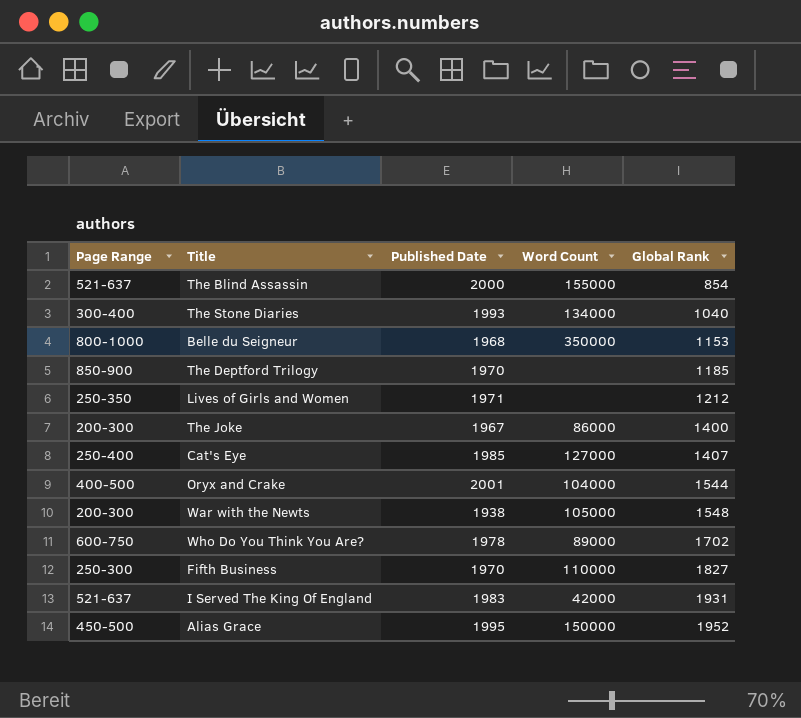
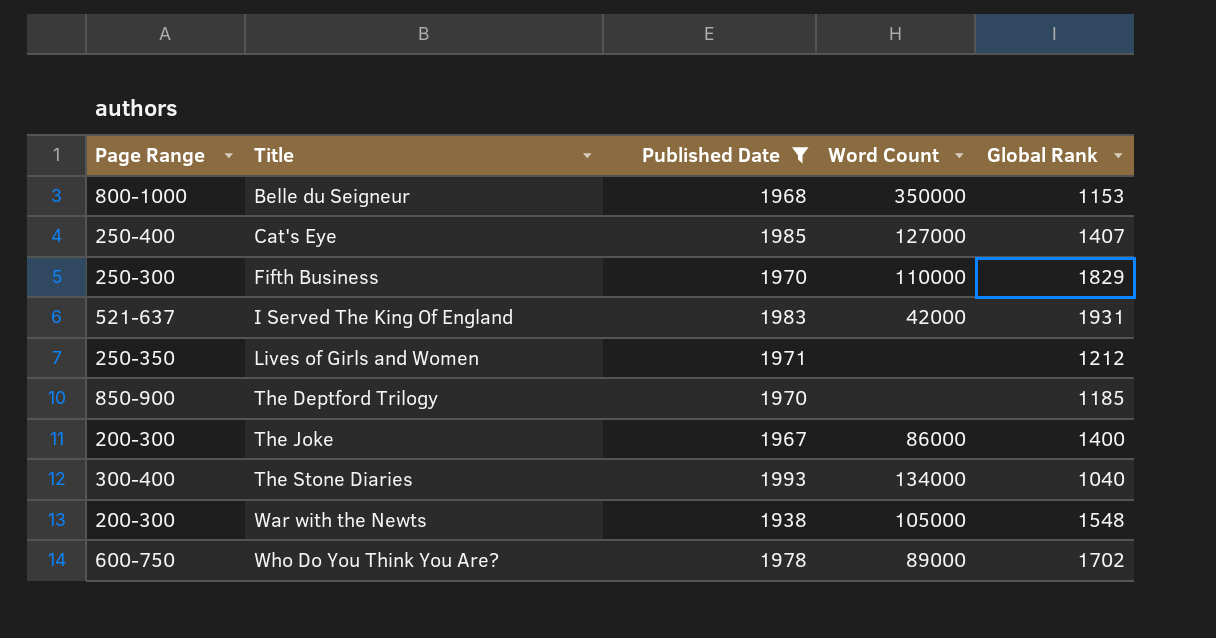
filter: none -> Published Date <= 1993
row order: Global Rank ascending -> Title ascending
Fifth Business | Global Rank: 1827 -> 1829

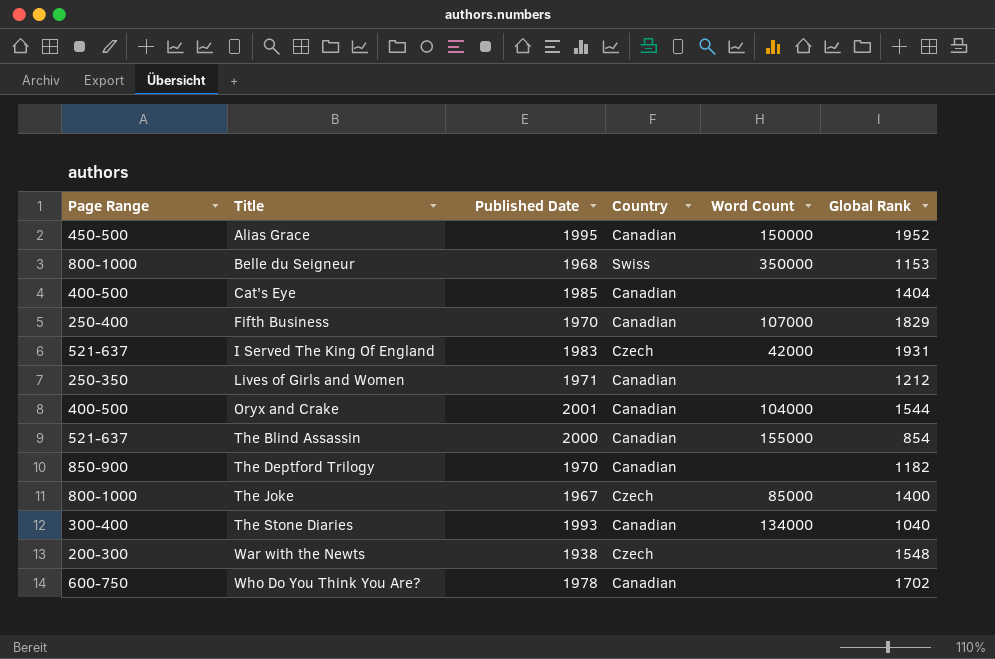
filter: Published Date <= 1993 -> none
column Country | position: none -> 4
Cat's Eye | Page Range: 250-400 -> 400-500
Cat's Eye | Word Count: 127000 -> none
Cat's Eye | Global Rank: 1407 -> 1404
Fifth Business | Page Range: 250-300 -> 250-400
Fifth Business | Word Count: 110000 -> 107000
The Deptford Trilogy | Global Rank: 1185 -> 1182
The Joke | Page Range: 200-300 -> 800-1000
The Joke | Word Count: 86000 -> 85000
War with the Newts | Word Count: 105000 -> none
Who Do You Think You Are? | Word Count: 89000 -> none

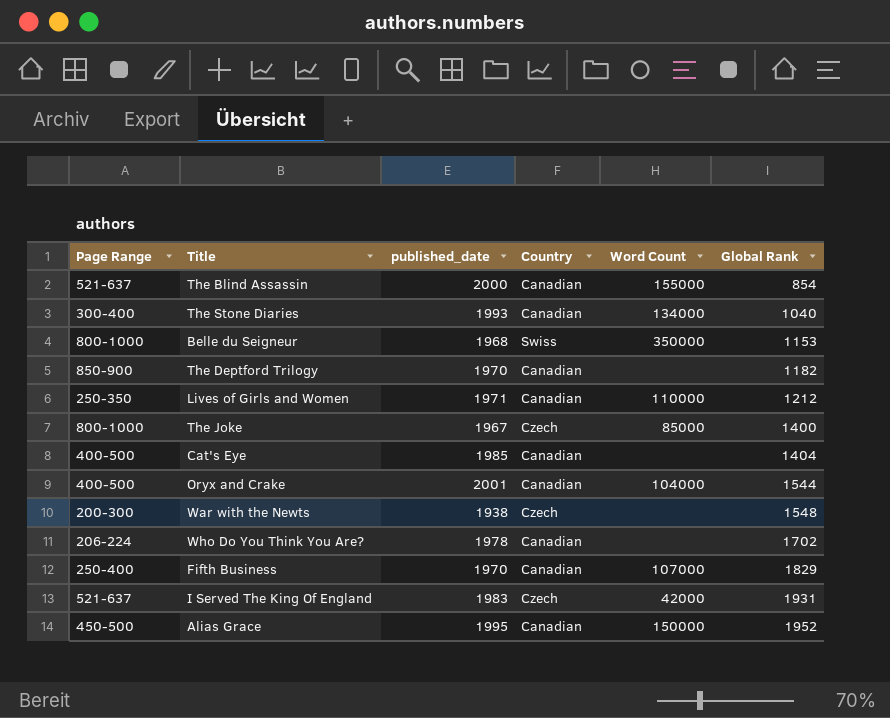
row order: Title ascending -> Global Rank ascending
column name: Published Date -> published_date
Lives of Girls and Women | Word Count: none -> 110000
Who Do You Think You Are? | Page Range: 600-750 -> 206-224

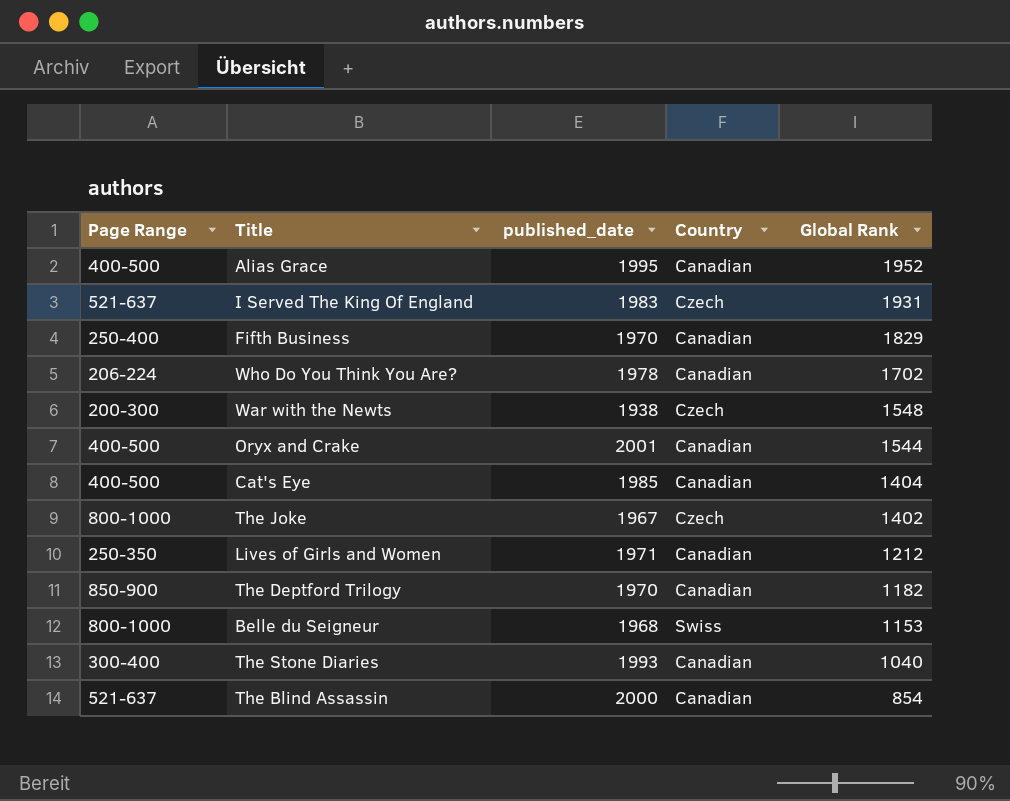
row order: Global Rank ascending -> Global Rank descending
column Word Count | position: 5 -> none
Alias Grace | Page Range: 450-500 -> 400-500
The Joke | Global Rank: 1400 -> 1402

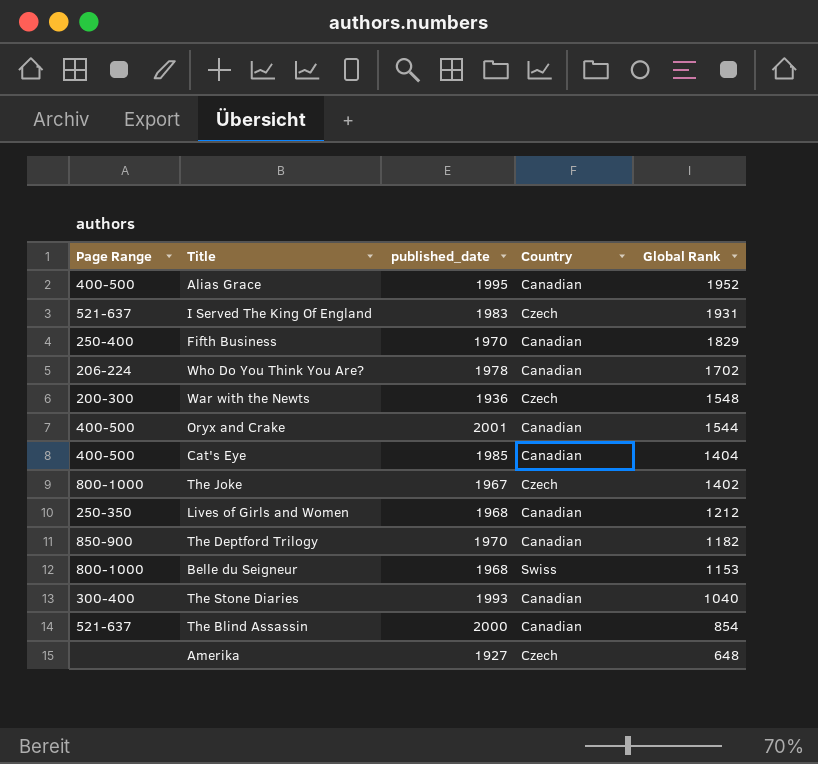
War with the Newts | published_date: 1938 -> 1936
Lives of Girls and Women | published_date: 1971 -> 1968
row Amerika: none -> none | 1927 | Czech | 648

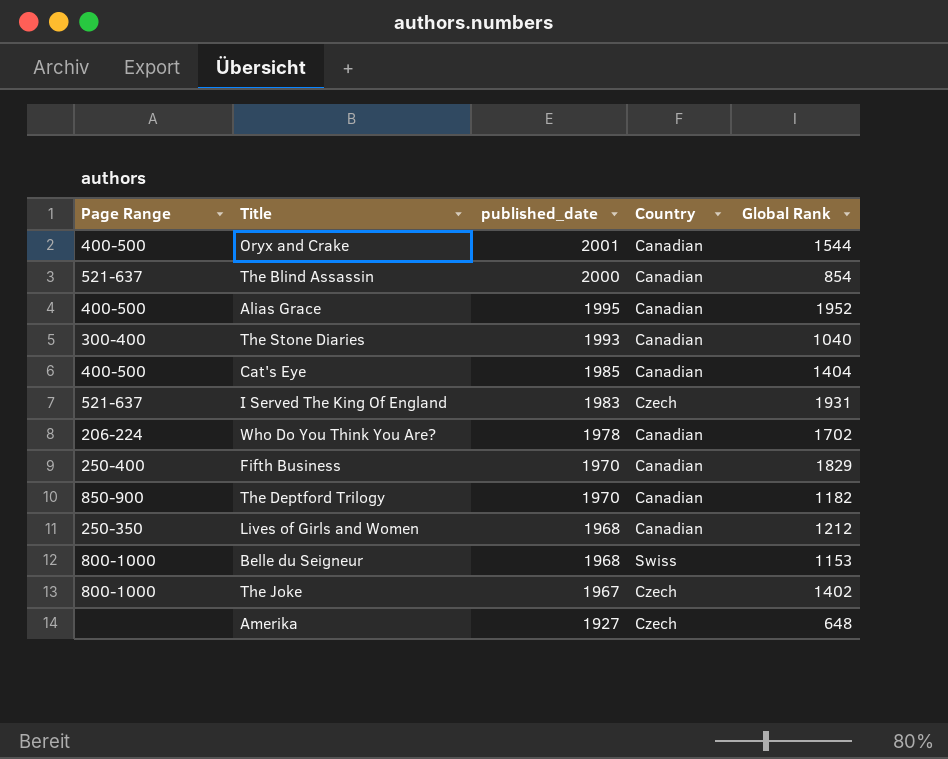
row order: Global Rank descending -> published_date descending
row War with the Newts: 200-300 | 1936 | Czech | 1548 -> none

